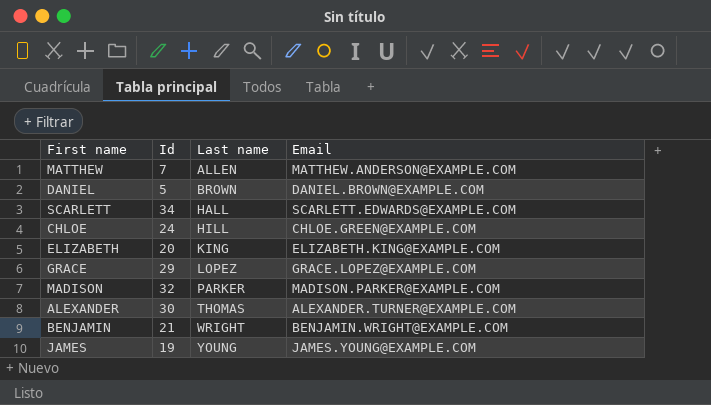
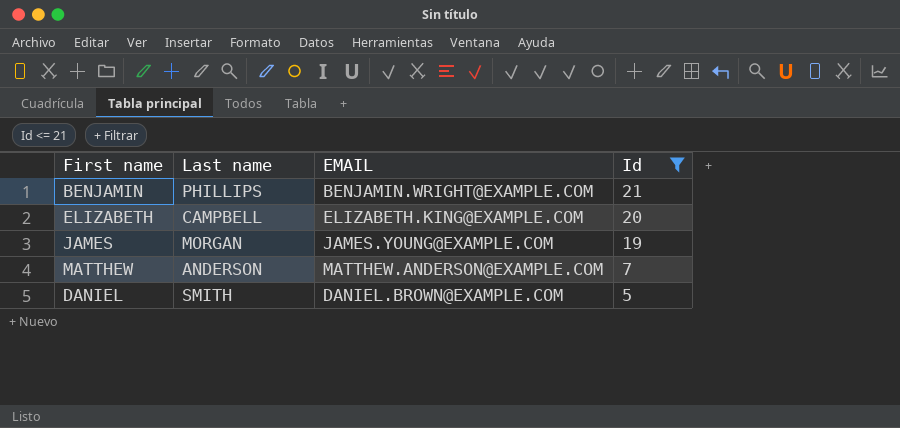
filter: none -> Id <= 21
row order: Last name ascending -> Id descending
column name: Email -> EMAIL
column Id | position: 2 -> 4
BENJAMIN | Last name: WRIGHT -> PHILLIPS
ELIZABETH | Last name: KING -> CAMPBELL
JAMES | Last name: YOUNG -> MORGAN
MATTHEW | Last name: ALLEN -> ANDERSON
DANIEL | Last name: BROWN -> SMITH

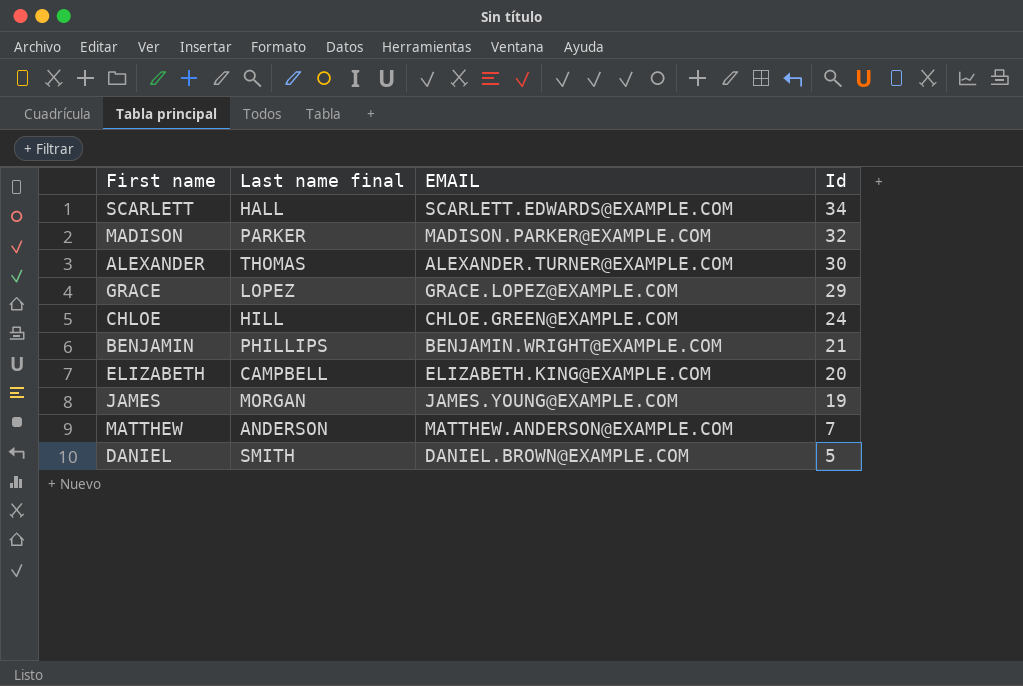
filter: Id <= 21 -> none
column name: Last name -> Last name final

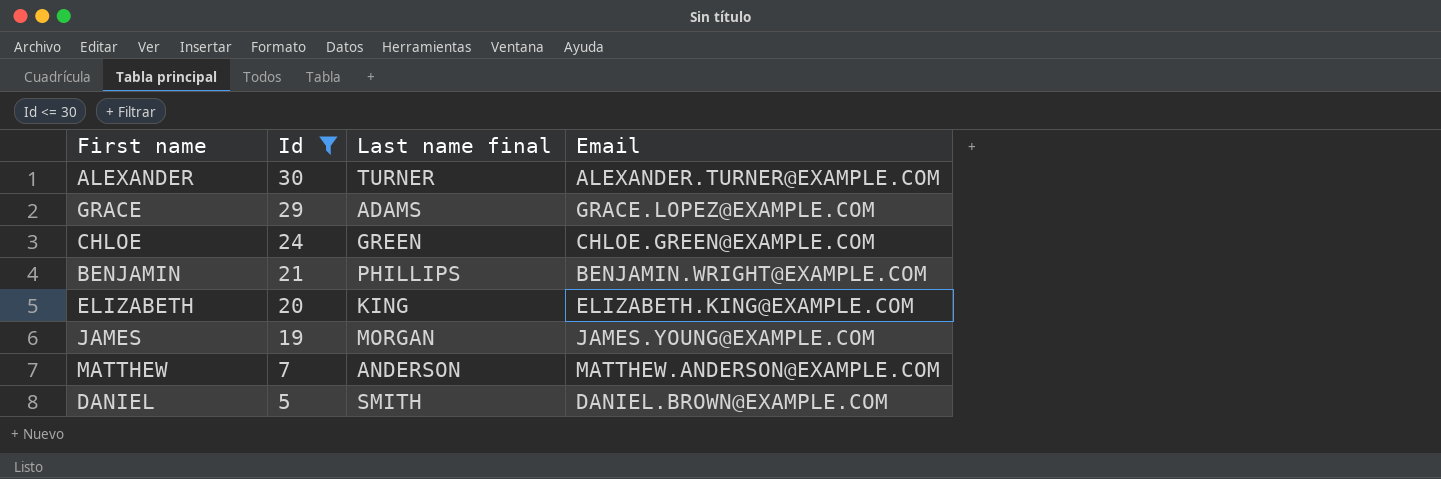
filter: none -> Id <= 30
column Id | position: 4 -> 2
column name: EMAIL -> Email
ALEXANDER | Last name final: THOMAS -> TURNER
GRACE | Last name final: LOPEZ -> ADAMS
CHLOE | Last name final: HILL -> GREEN
ELIZABETH | Last name final: CAMPBELL -> KING

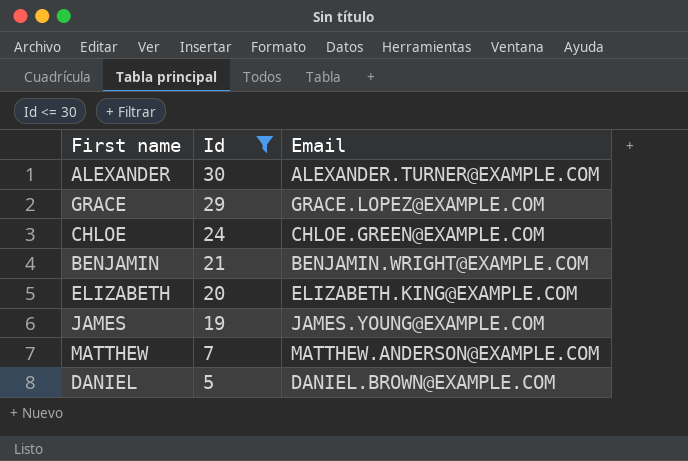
column Last name final | position: 3 -> none

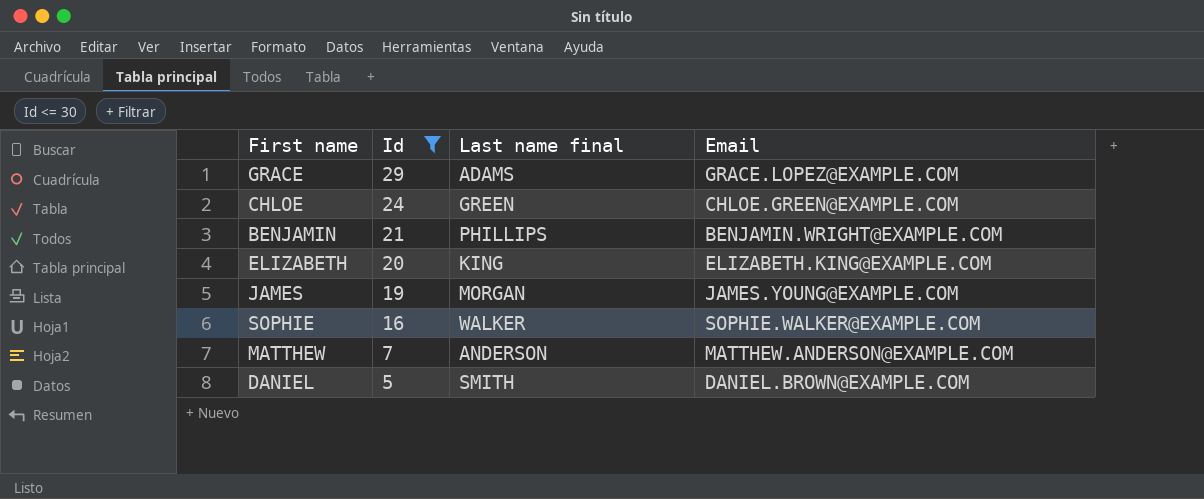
column Last name final | position: none -> 3
row ALEXANDER: 30 | ALEXANDER.TURNER@EXAMPLE.COM -> none
row SOPHIE: none -> 16 | WALKER | SOPHIE.WALKER@EXAMPLE.COM

